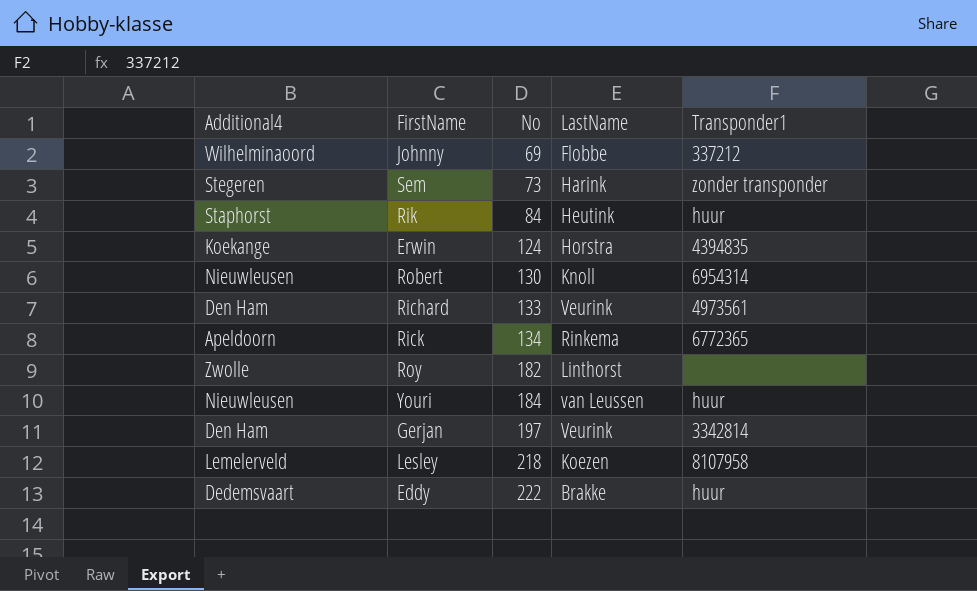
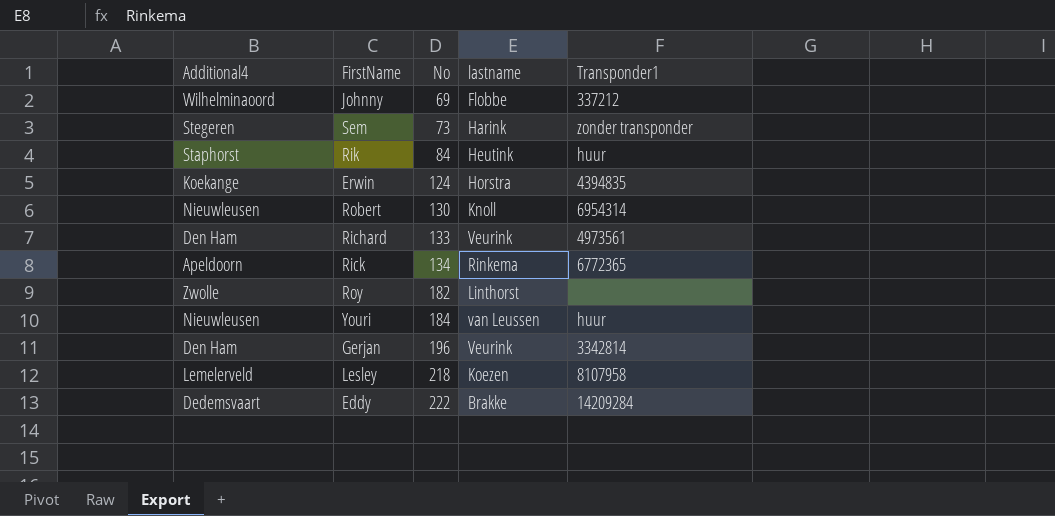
column name: LastName -> lastname
Gerjan | No: 197 -> 196
Eddy | Transponder1: huur -> 14209284

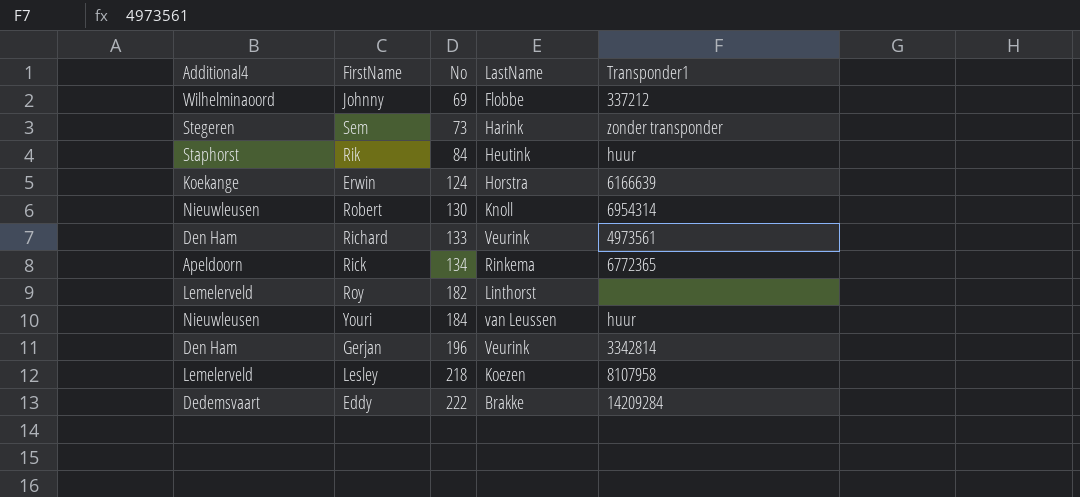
column name: lastname -> LastName
Erwin | Transponder1: 4394835 -> 6166639
Roy | Additional4: Zwolle -> Lemelerveld

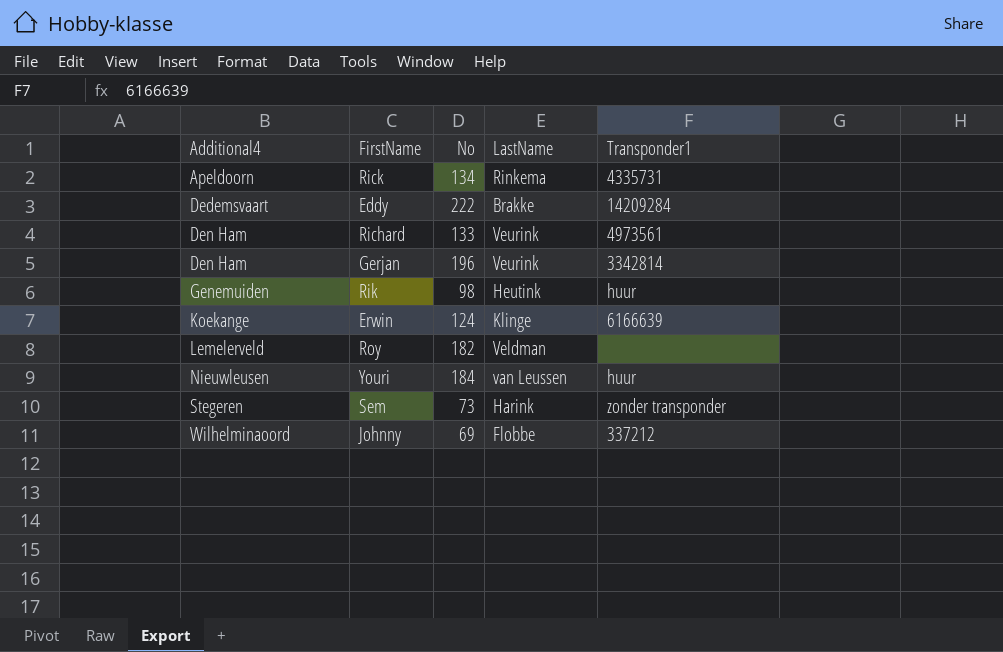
row order: No ascending -> Additional4 ascending
row Robert: Nieuwleusen | 130 | Knoll | 6954314 -> none
row Lesley: Lemelerveld | 218 | Koezen | 8107958 -> none
Rick | Transponder1: 6772365 -> 4335731
Rik | Additional4: Staphorst -> Genemuiden
Rik | No: 84 -> 98
Erwin | LastName: Horstra -> Klinge
Roy | LastName: Linthorst -> Veldman

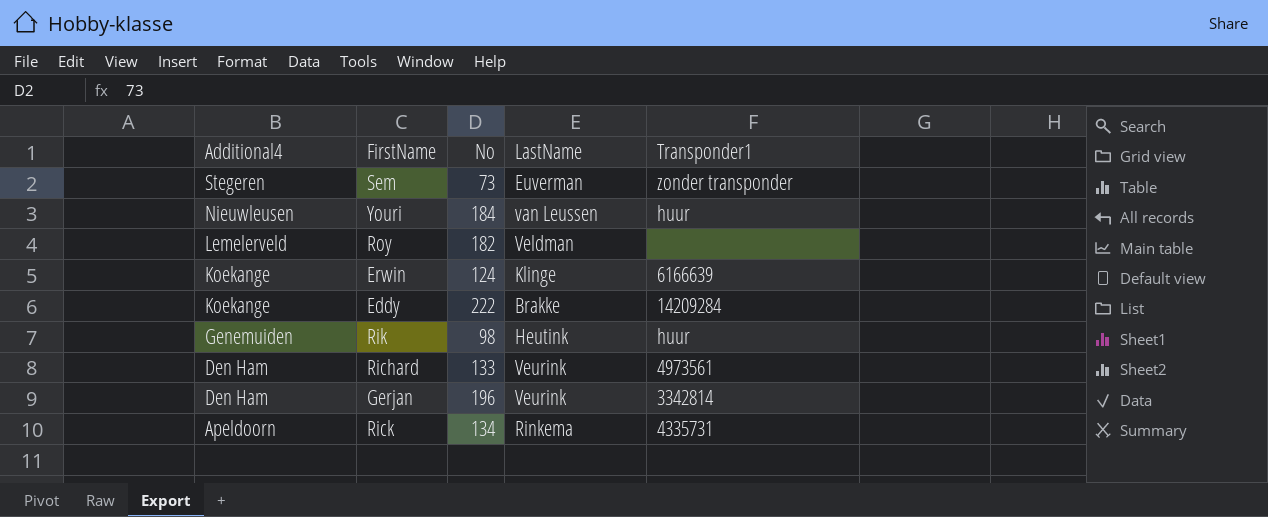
row order: Additional4 ascending -> Additional4 descending
row Johnny: Wilhelminaoord | 69 | Flobbe | 337212 -> none
Sem | LastName: Harink -> Euverman
Eddy | Additional4: Dedemsvaart -> Koekange

